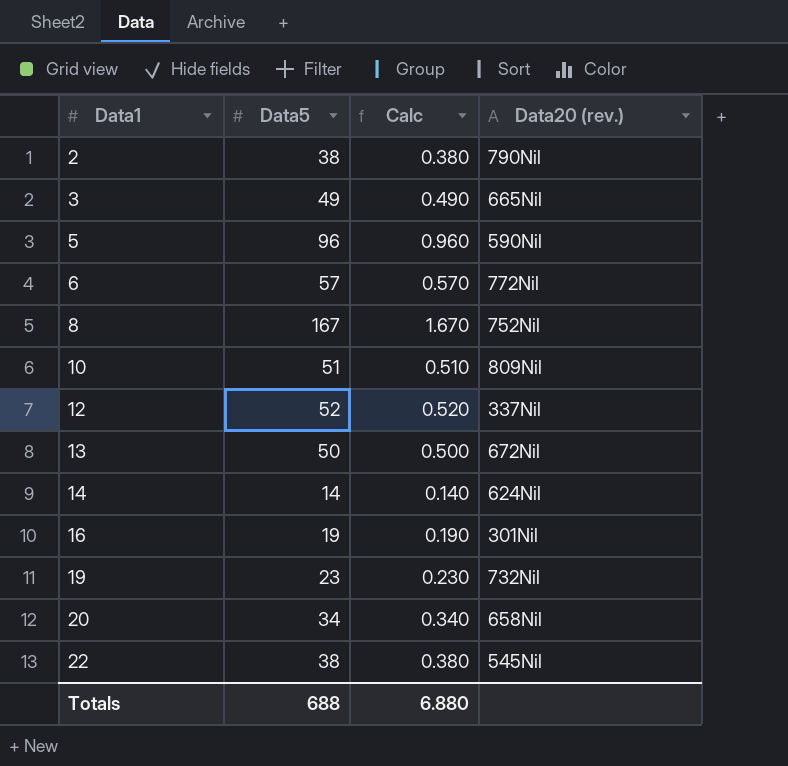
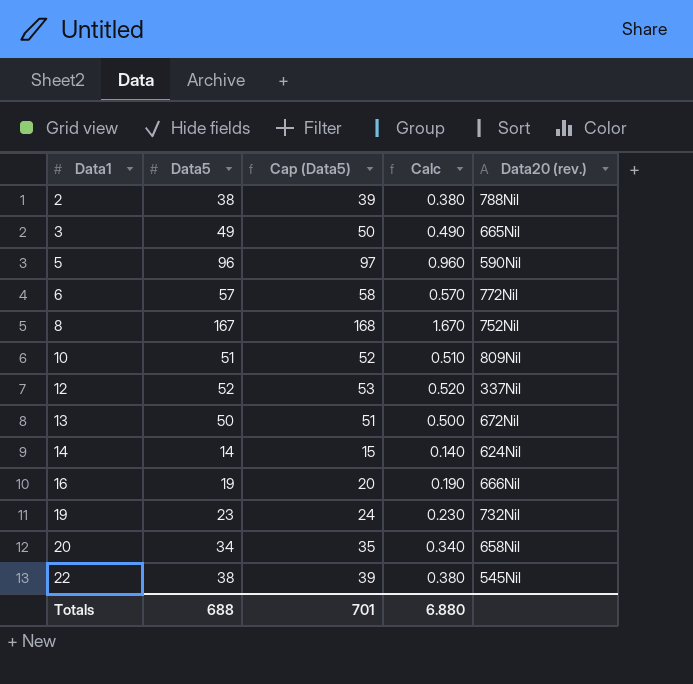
column Cap (Data5) | formula: none -> [Data5] + 1
2 | Data20 (rev.): 790Nil -> 788Nil
16 | Data20 (rev.): 301Nil -> 666Nil

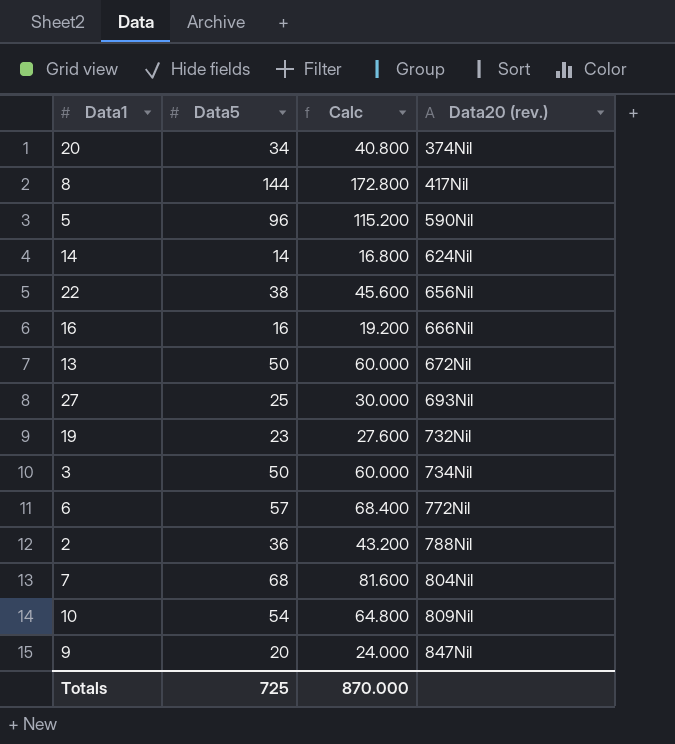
row order: Data1 ascending -> Data20 (rev.) ascending
column Cap (Data5) | formula: [Data5] + 1 -> none
column Calc | formula: [Data5] * 0.01 -> [Data5] * 1.2
row 12: 52 | 53 | 0.520 | 337Nil -> none
20 | Data20 (rev.): 658Nil -> 374Nil
8 | Data5: 167 -> 144
8 | Data20 (rev.): 752Nil -> 417Nil
22 | Data20 (rev.): 545Nil -> 656Nil
16 | Data5: 19 -> 16
row 27: none -> 25 | 30.000 | 693Nil
3 | Data5: 49 -> 50
3 | Data20 (rev.): 665Nil -> 734Nil
2 | Data5: 38 -> 36
row 7: none -> 68 | 81.600 | 804Nil
10 | Data5: 51 -> 54
row 9: none -> 20 | 24.000 | 847Nil
Totals | Data5: 688 -> 725
Totals | Calc: 6.880 -> 870.000

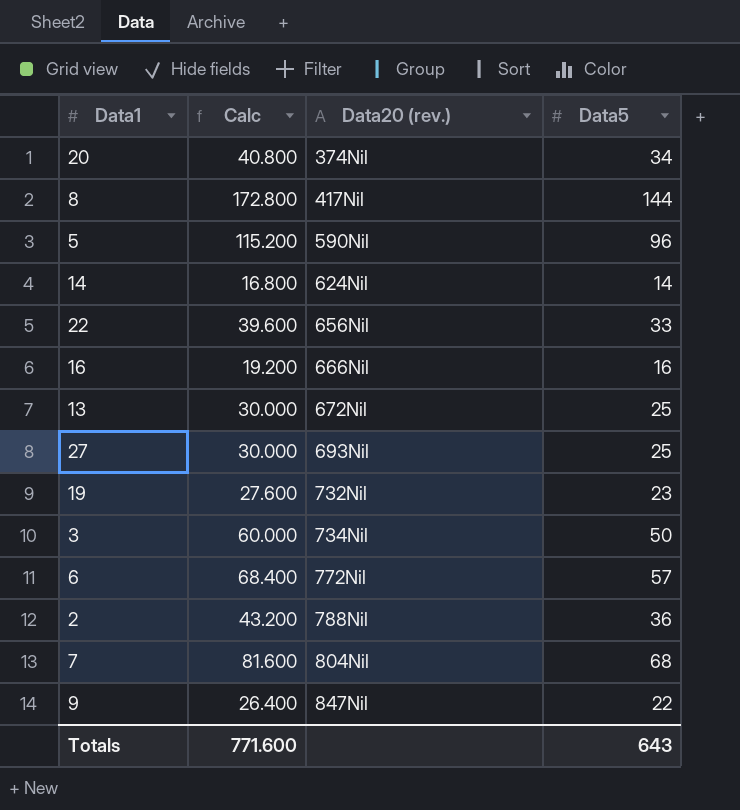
column Data5 | position: 2 -> 4
row 10: 54 | 64.800 | 809Nil -> none
22 | Calc: 45.600 -> 39.600
22 | Data5: 38 -> 33
13 | Calc: 60.000 -> 30.000
13 | Data5: 50 -> 25
9 | Calc: 24.000 -> 26.400
9 | Data5: 20 -> 22
Totals | Calc: 870.000 -> 771.600
Totals | Data5: 725 -> 643

